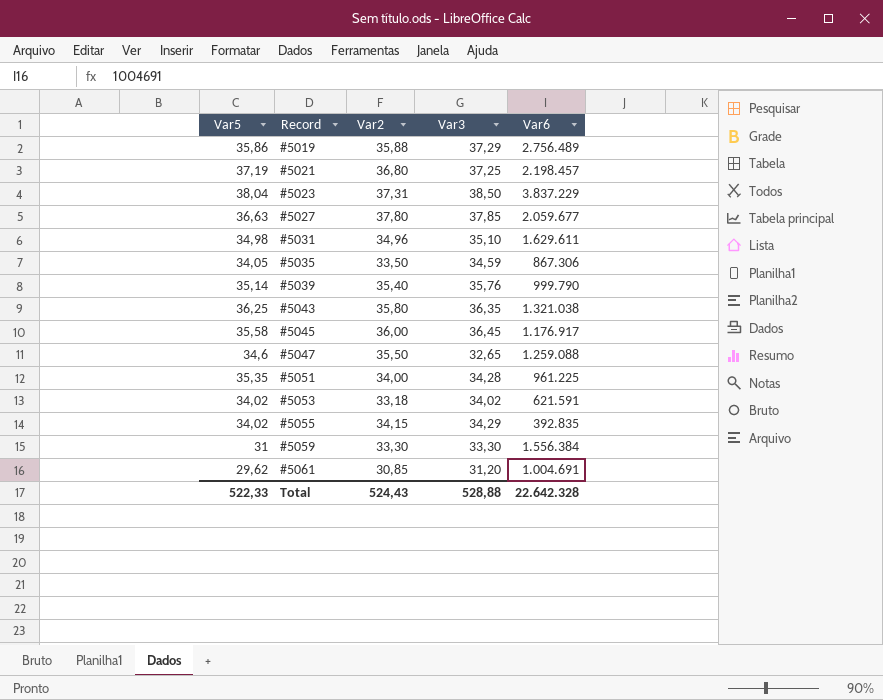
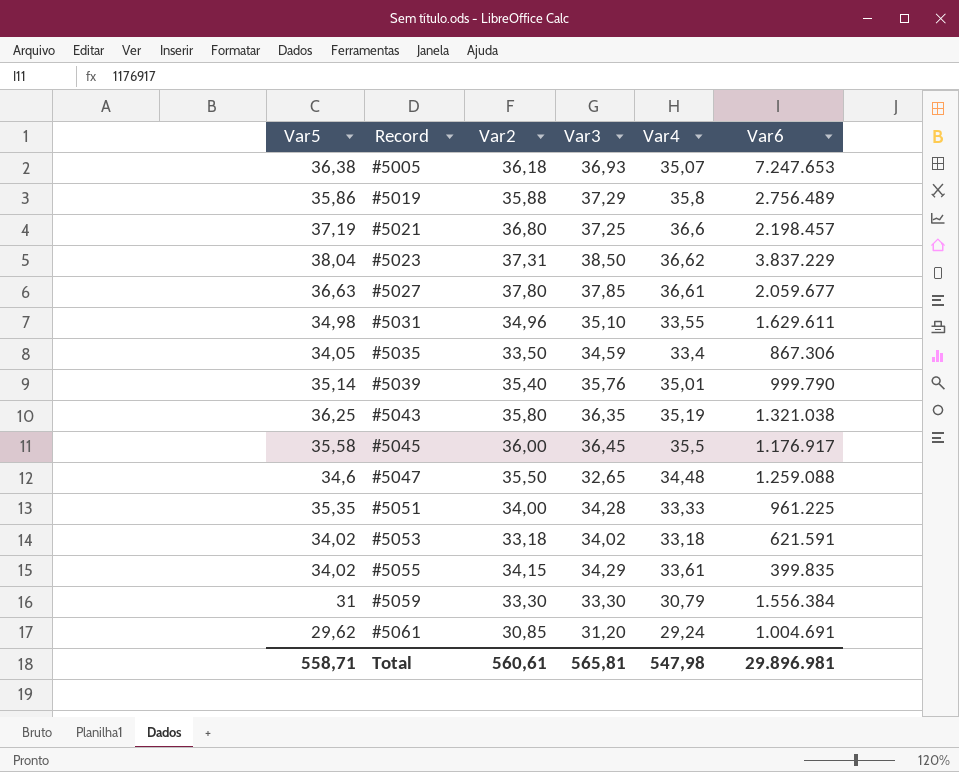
column Var4 | position: none -> 5
row #5005: none -> 36,38 | 36,18 | 36,93 | 35,07 | 7.247.653
#5055 | Var6: 392.835 -> 399.835
Total | Var5: 522,33 -> 558,71
Total | Var2: 524,43 -> 560,61
Total | Var3: 528,88 -> 565,81
Total | Var6: 22.642.328 -> 29.896.981

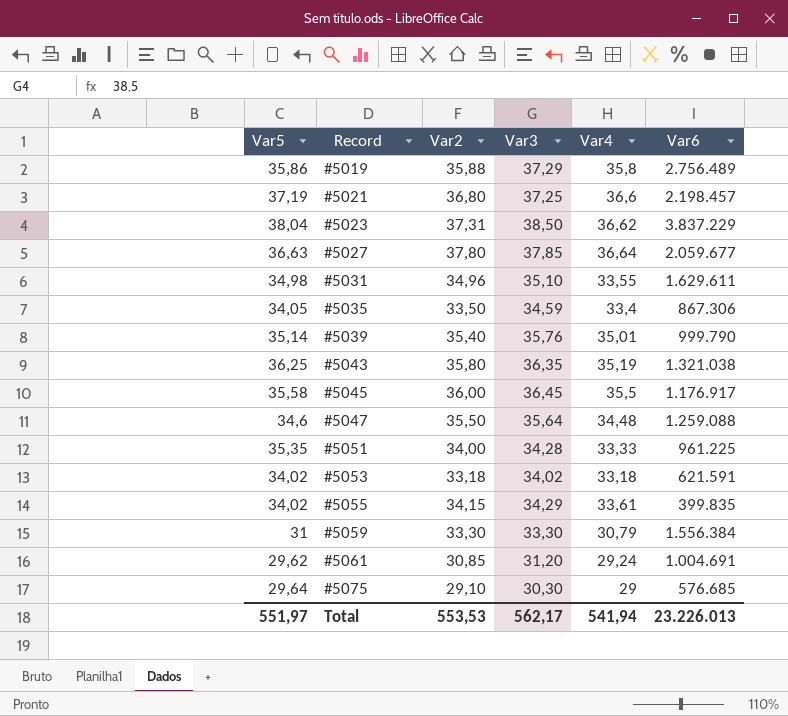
row #5005: 36,38 | 36,18 | 36,93 | 35,07 | 7.247.653 -> none
#5027 | Var4: 36,61 -> 36,64
#5047 | Var3: 32,65 -> 35,64
row #5075: none -> 29,64 | 29,10 | 30,30 | 29 | 576.685
Total | Var5: 558,71 -> 551,97
Total | Var2: 560,61 -> 553,53
Total | Var3: 565,81 -> 562,17
Total | Var4: 547,98 -> 541,94
Total | Var6: 29.896.981 -> 23.226.013

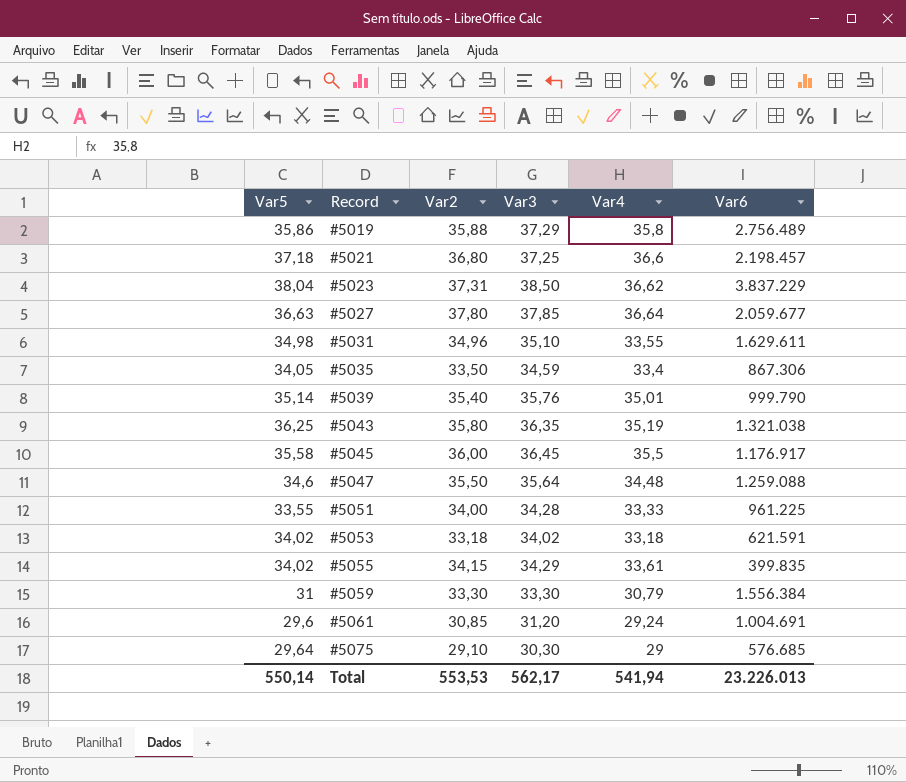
#5021 | Var5: 37,19 -> 37,18
#5051 | Var5: 35,35 -> 33,55
#5061 | Var5: 29,62 -> 29,6
Total | Var5: 551,97 -> 550,14

